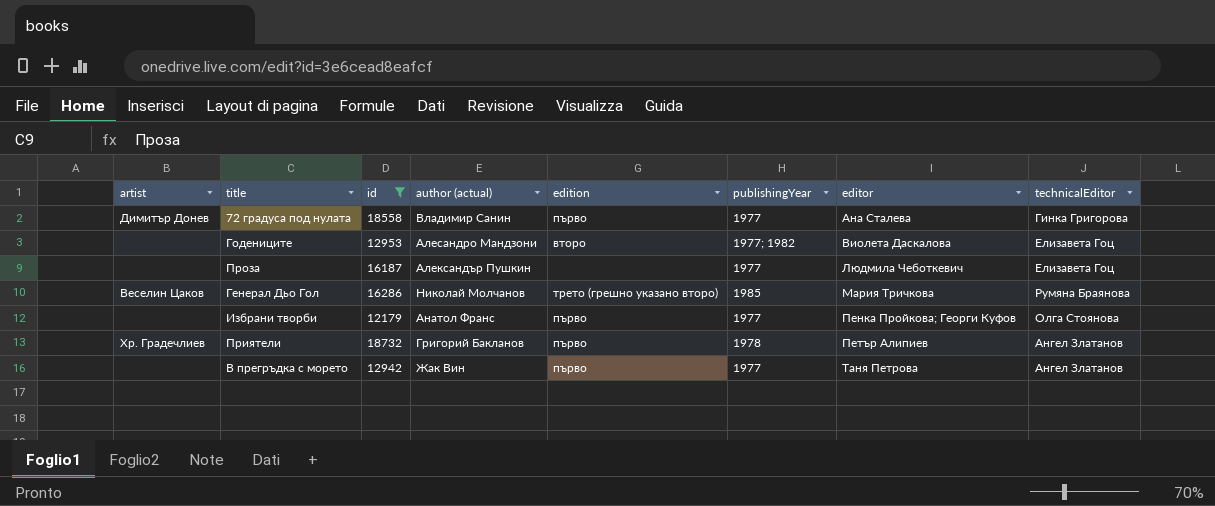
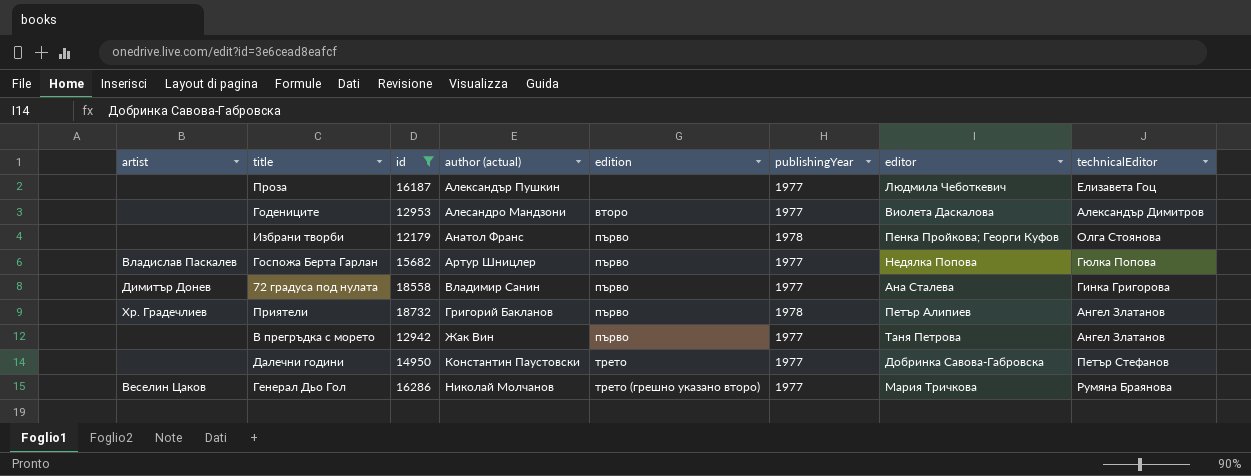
row order: editor ascending -> author (actual) ascending
Годениците | publishingYear: 1977; 1982 -> 1977
Годениците | technicalEditor: Елизавета Гоц -> Александър Димитров
Избрани творби | publishingYear: 1977 -> 1978
row Госпожа Берта Гарлан: none -> Владислав Паскалев | 15682 | Артур Шницлер | първо | 1977 | Недялка Попова | Гюлка Попова
row Далечни години: none -> none | 14950 | Константин Паустовски | трето | 1977 | Добринка Савова-Габровска | Петър Стефанов
Генерал Дьо Гол | publishingYear: 1985 -> 1977

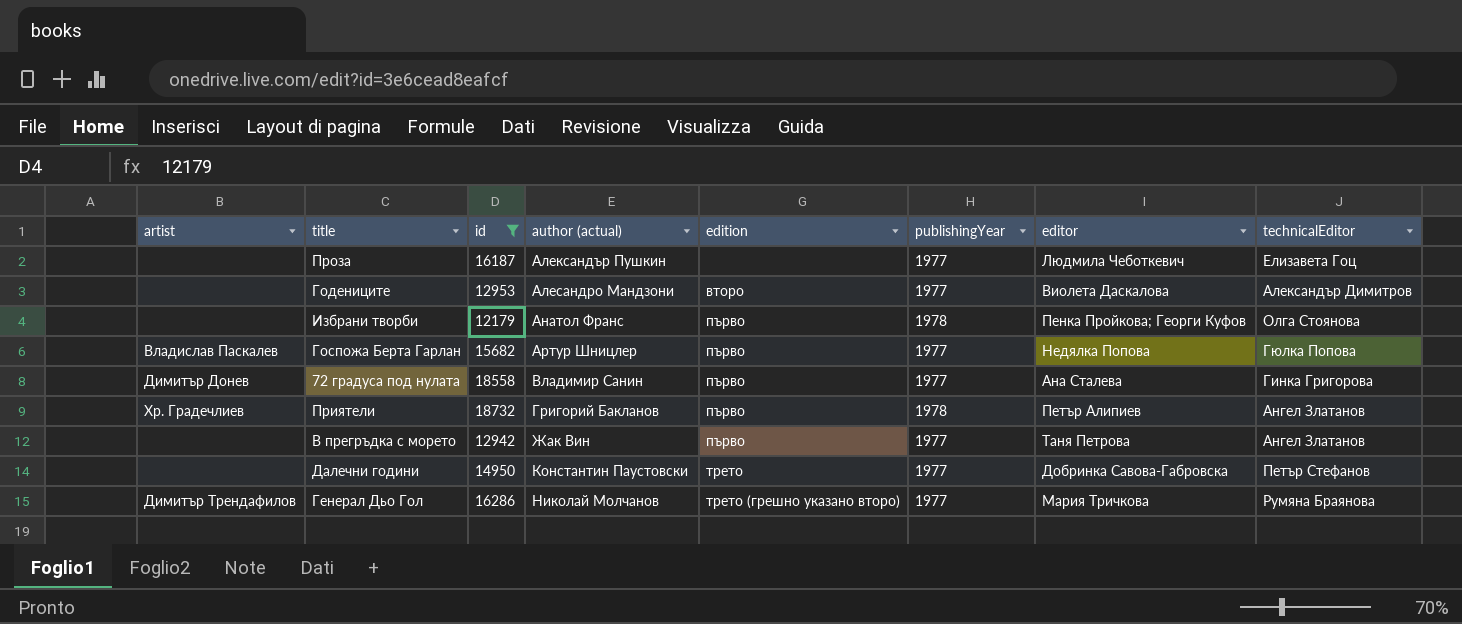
Генерал Дьо Гол | artist: Веселин Цаков -> Димитър Трендафилов

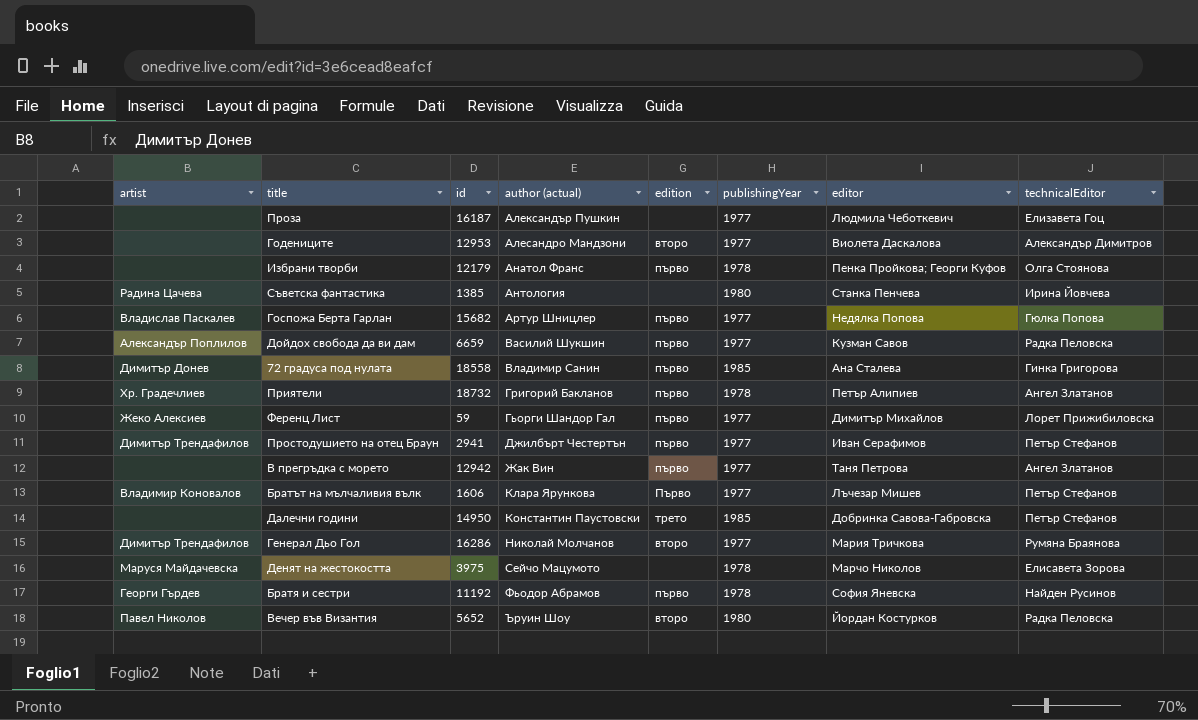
filter: id >= 12179 -> none
72 градуса под нулата | publishingYear: 1977 -> 1985
Далечни години | publishingYear: 1977 -> 1985
Генерал Дьо Гол | edition: трето (грешно указано второ) -> второ

